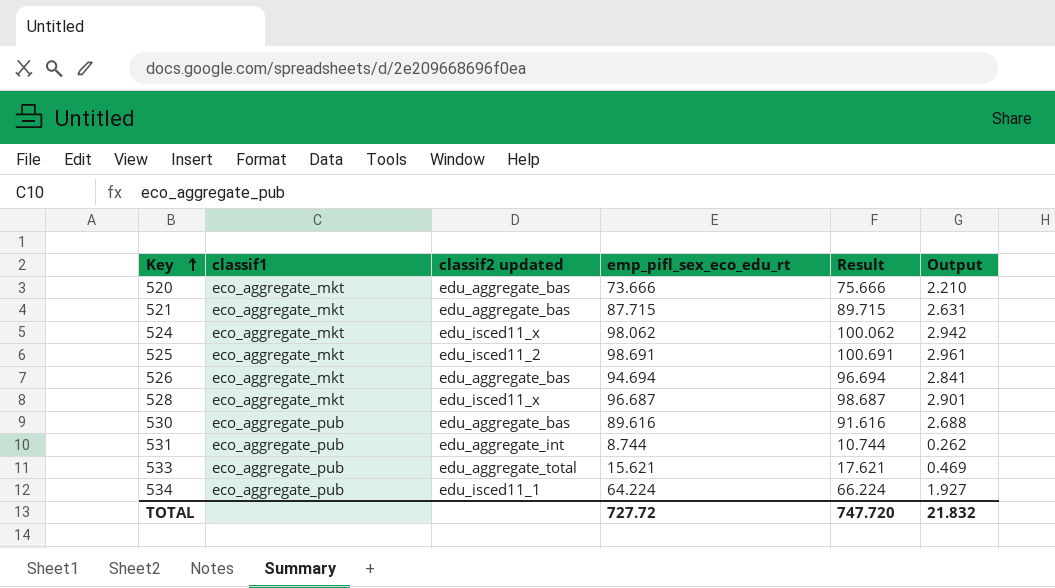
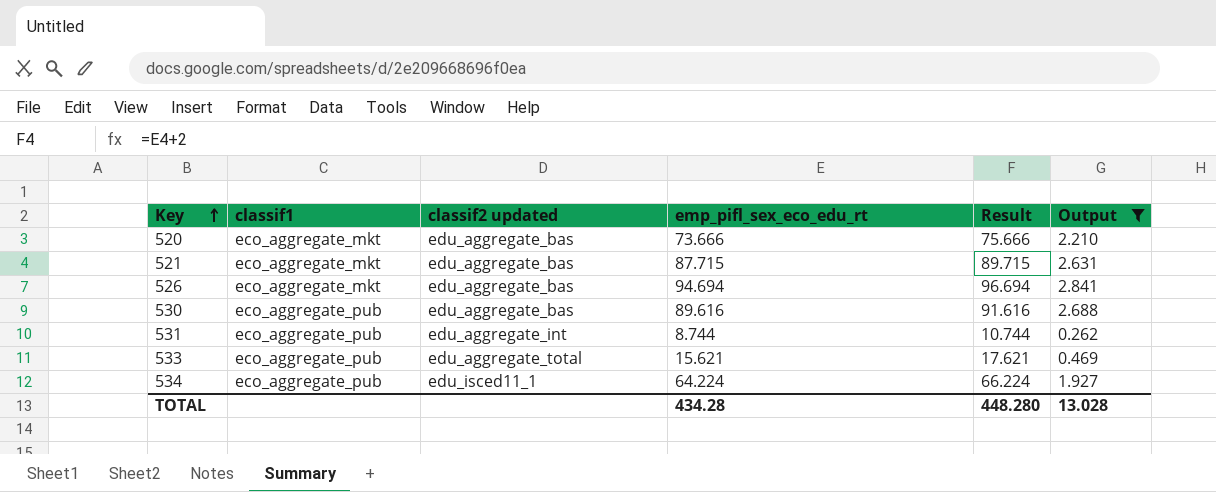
filter: none -> Output <= 2.841
TOTAL | emp_pifl_sex_eco_edu_rt: 727.72 -> 434.28
TOTAL | Result: 747.720 -> 448.280
TOTAL | Output: 21.832 -> 13.028

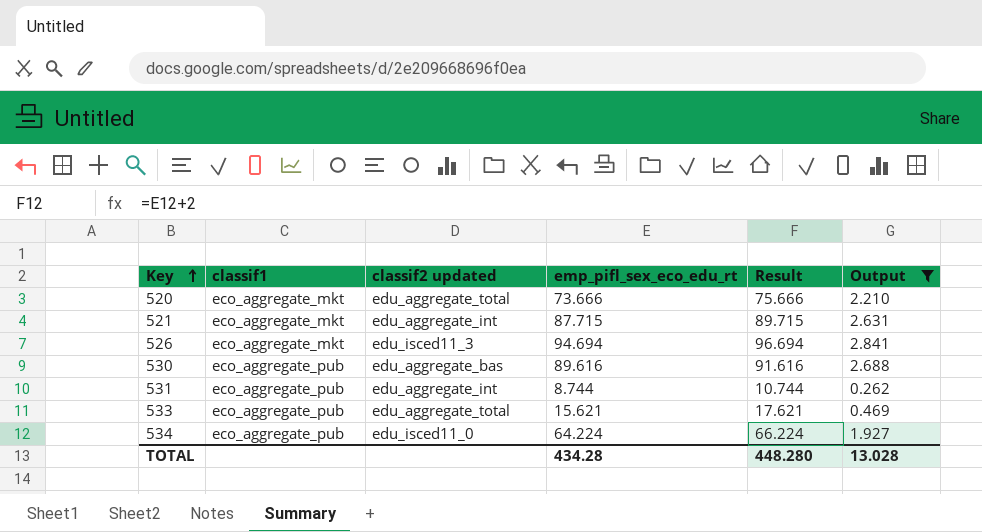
520 | classif2 updated: edu_aggregate_bas -> edu_aggregate_total
521 | classif2 updated: edu_aggregate_bas -> edu_aggregate_int
526 | classif2 updated: edu_aggregate_bas -> edu_isced11_3
534 | classif2 updated: edu_isced11_1 -> edu_isced11_0

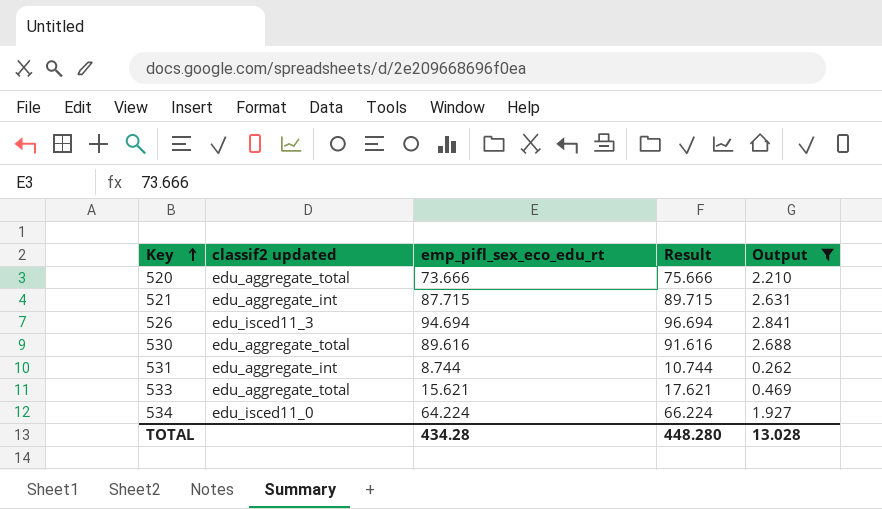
column classif1 | position: 2 -> none
530 | classif2 updated: edu_aggregate_bas -> edu_aggregate_total

